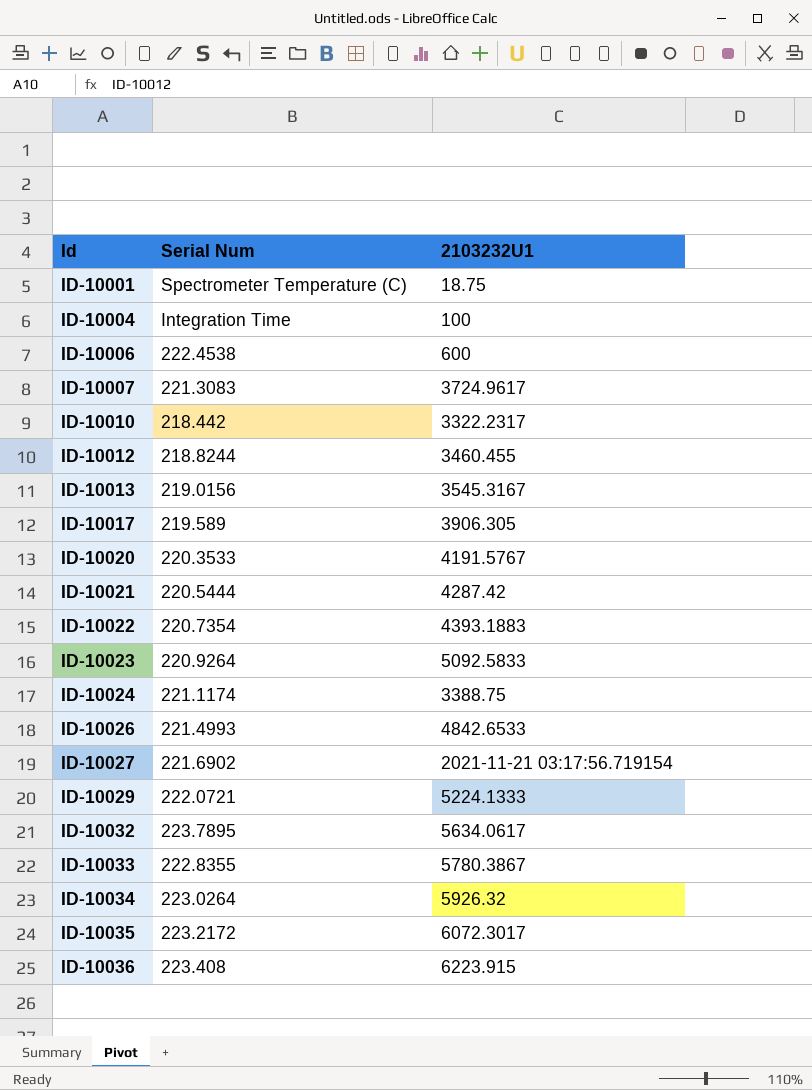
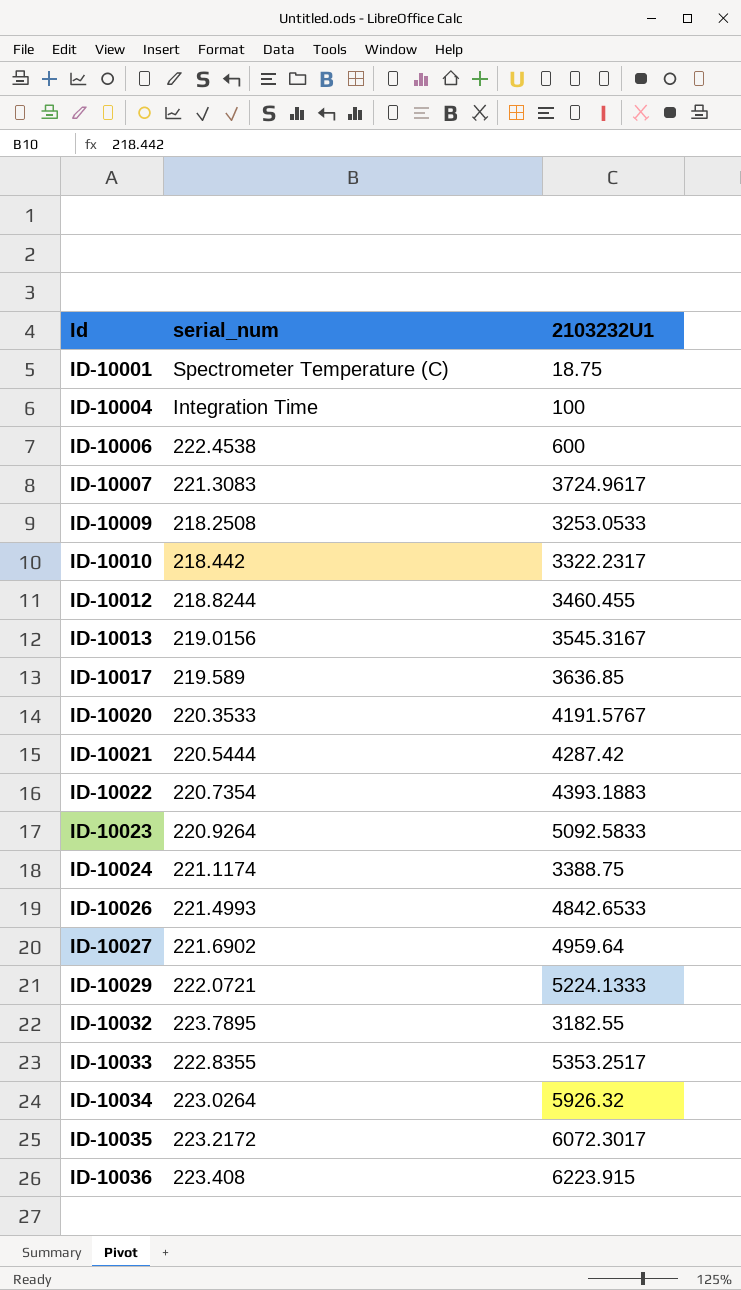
column name: Serial Num -> serial_num
row ID-10009: none -> 218.2508 | 3253.0533
ID-10017 | 2103232U1: 3906.305 -> 3636.85
ID-10027 | 2103232U1: 2021-11-21 03:17:56.719154 -> 4959.64
ID-10032 | 2103232U1: 5634.0617 -> 3182.55
ID-10033 | 2103232U1: 5780.3867 -> 5353.2517

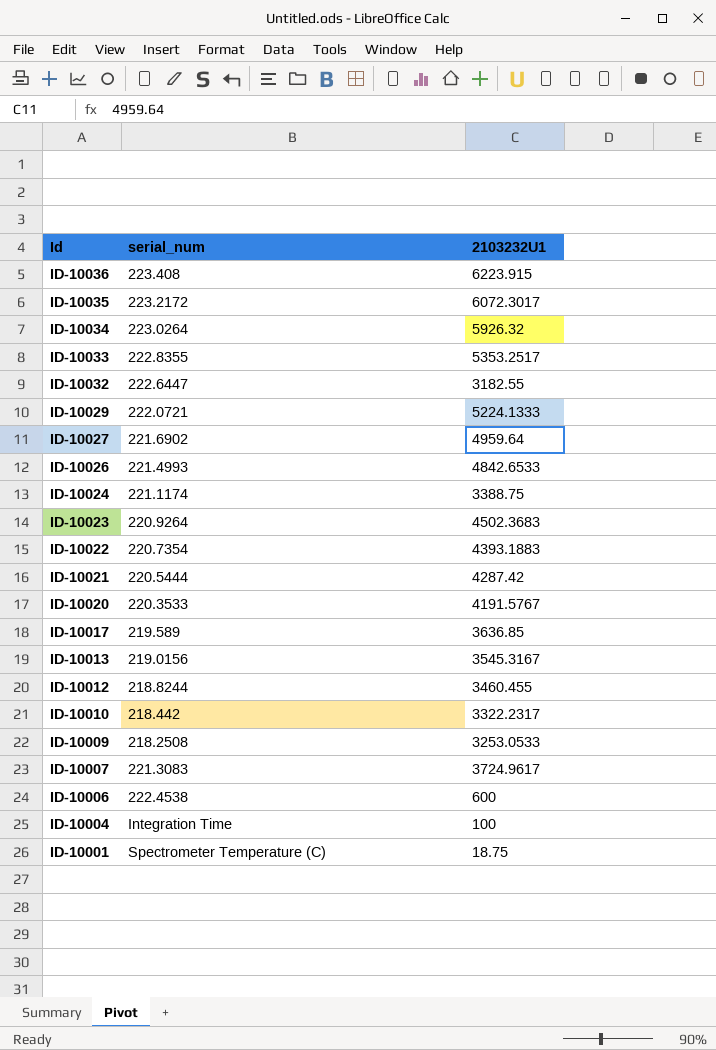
row order: Id ascending -> Id descending
ID-10032 | serial_num: 223.7895 -> 222.6447
ID-10023 | 2103232U1: 5092.5833 -> 4502.3683

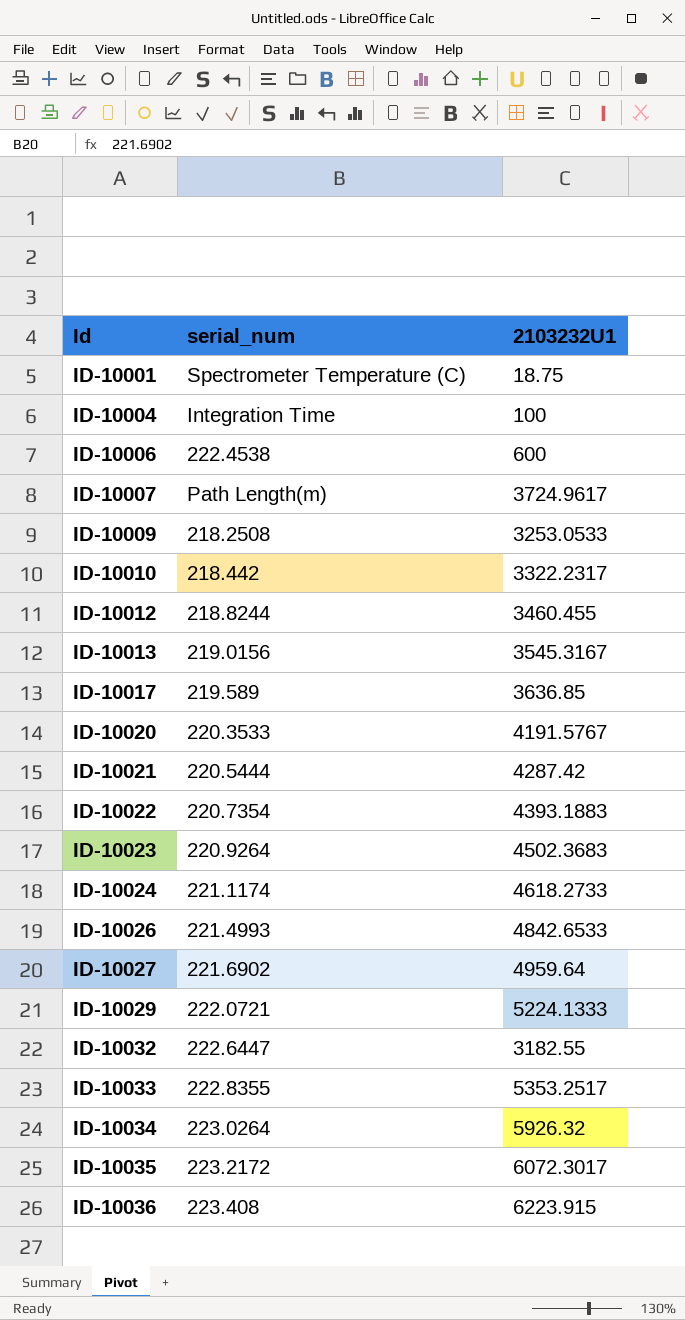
row order: Id descending -> Id ascending
ID-10007 | serial_num: 221.3083 -> Path Length(m)
ID-10024 | 2103232U1: 3388.75 -> 4618.2733

